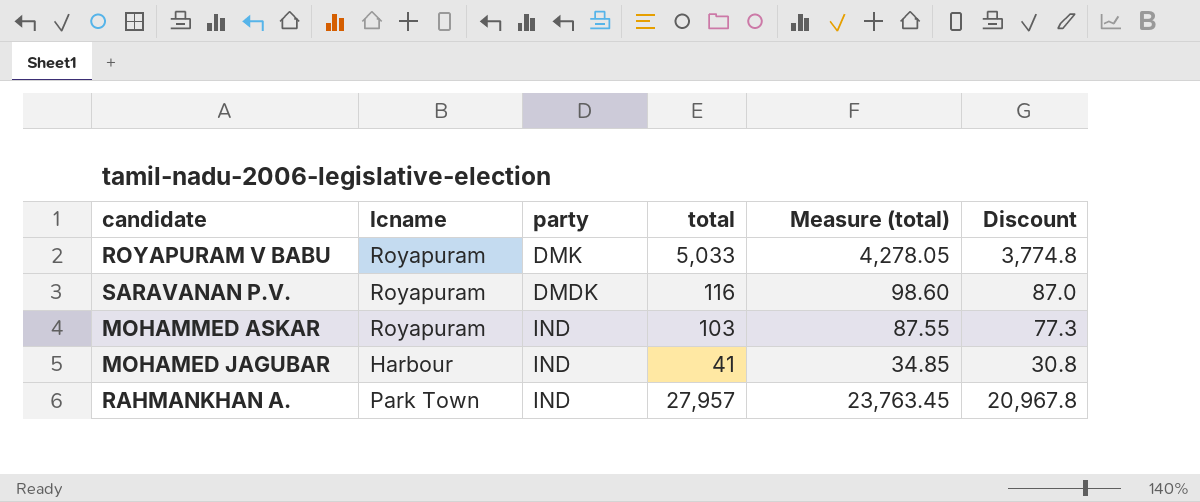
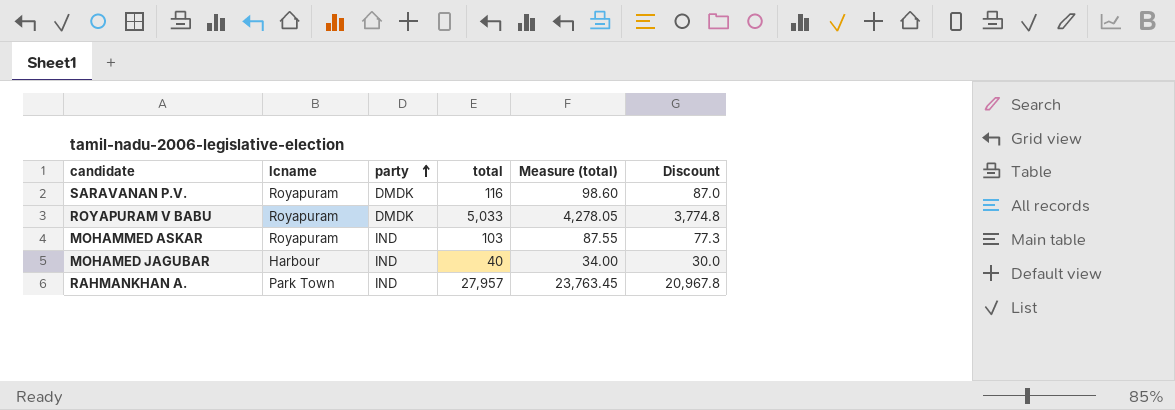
row order: none -> party ascending
ROYAPURAM V BABU | party: DMK -> DMDK
MOHAMED JAGUBAR | total: 41 -> 40
MOHAMED JAGUBAR | Measure (total): 34.85 -> 34.00
MOHAMED JAGUBAR | Discount: 30.8 -> 30.0

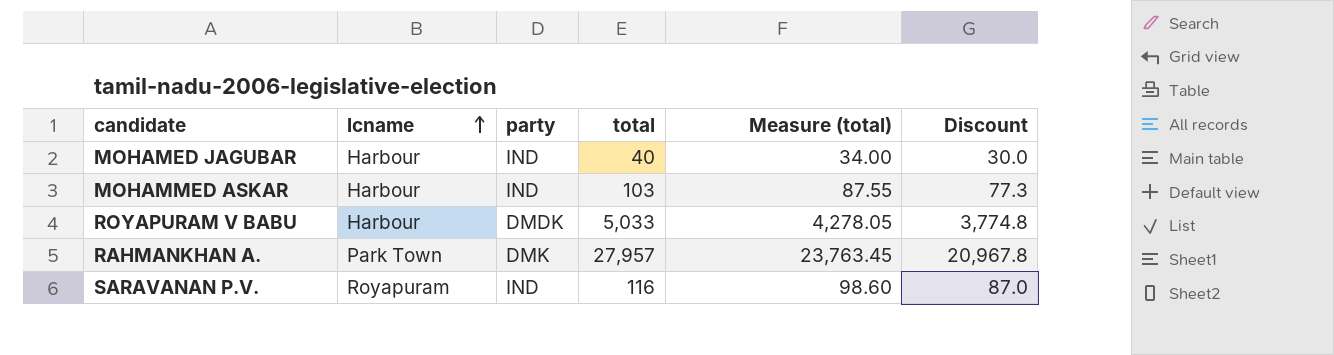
row order: party ascending -> lcname ascending
MOHAMMED ASKAR | lcname: Royapuram -> Harbour
ROYAPURAM V BABU | lcname: Royapuram -> Harbour
RAHMANKHAN A. | party: IND -> DMK
SARAVANAN P.V. | party: DMDK -> IND

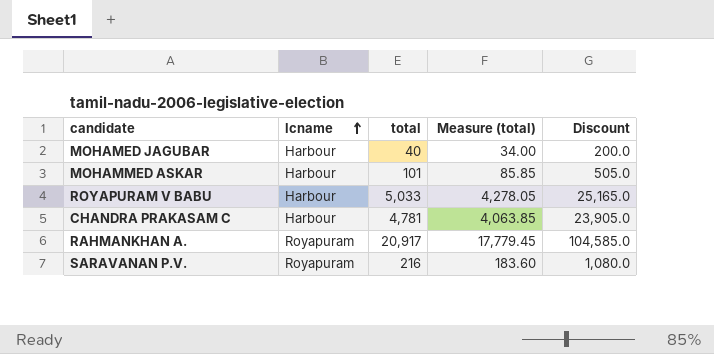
column party | position: 3 -> none
column Discount | formula: [total] * 0.75 -> [total] * 5
MOHAMMED ASKAR | total: 103 -> 101
MOHAMMED ASKAR | Measure (total): 87.55 -> 85.85
row CHANDRA PRAKASAM C: none -> Harbour | 4,781 | 4,063.85 | 23,905.0
RAHMANKHAN A. | lcname: Park Town -> Royapuram
RAHMANKHAN A. | total: 27,957 -> 20,917
RAHMANKHAN A. | Measure (total): 23,763.45 -> 17,779.45
SARAVANAN P.V. | total: 116 -> 216
SARAVANAN P.V. | Measure (total): 98.60 -> 183.60

